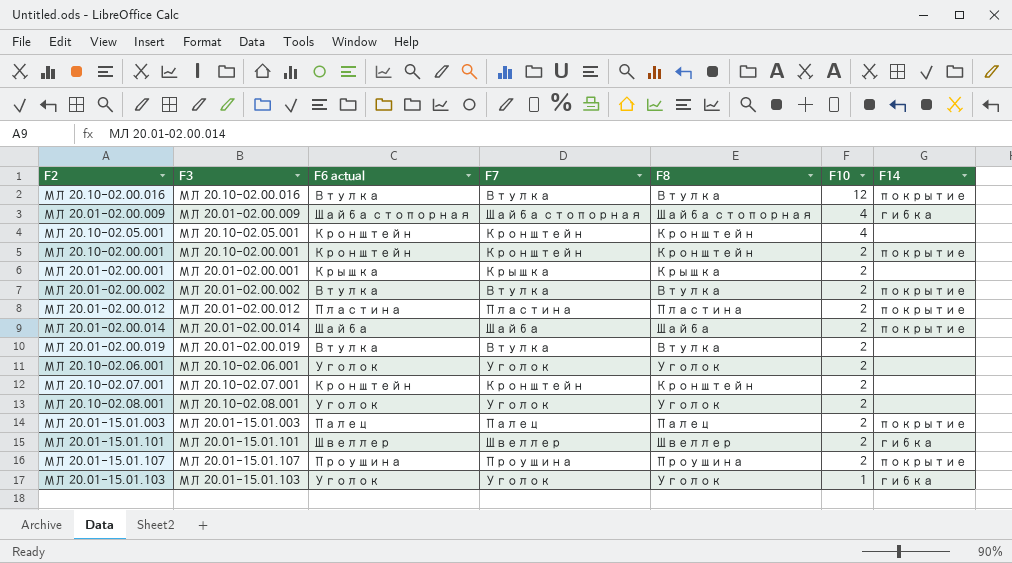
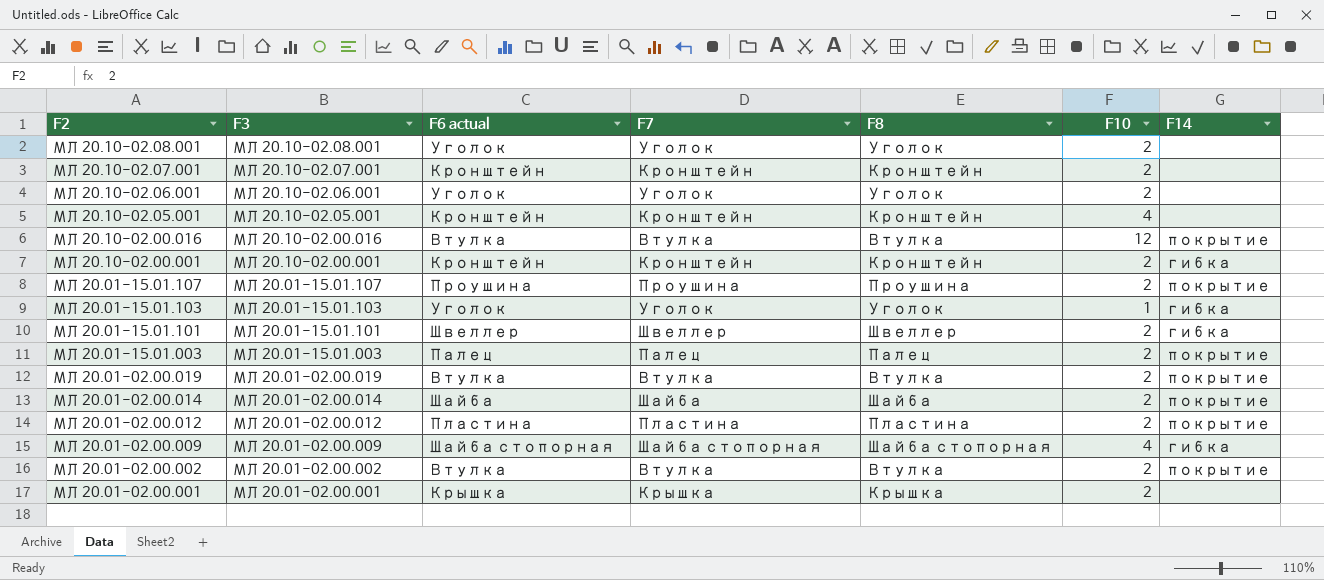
row order: F10 descending -> F2 descending
МЛ 20.10-02.00.001 | F14: покрытие -> гибка
МЛ 20.01-02.00.019 | F14: none -> покрытие

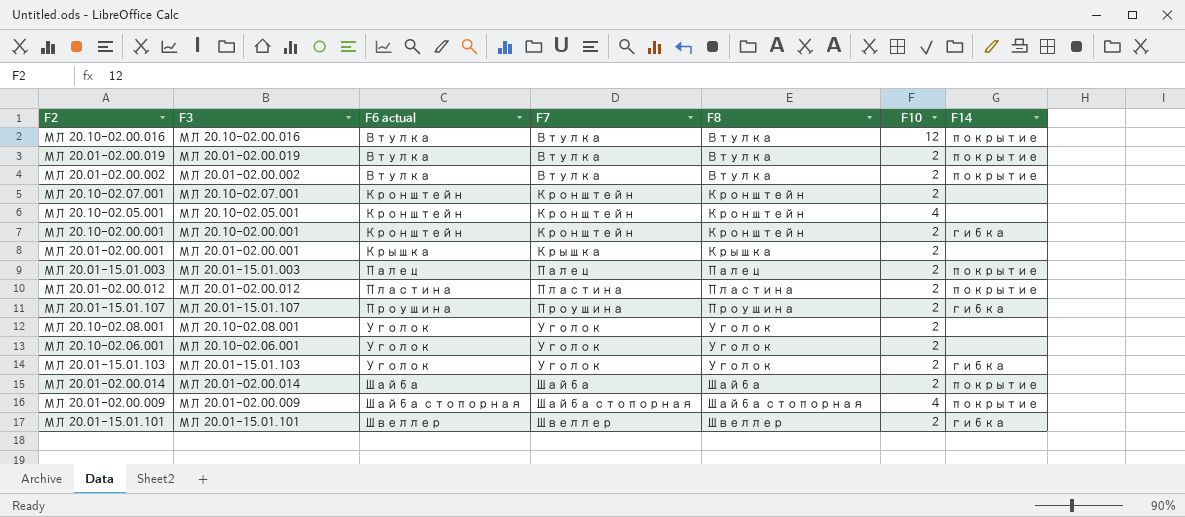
row order: F2 descending -> F6 actual ascending
МЛ 20.01-15.01.107 | F14: покрытие -> гибка
МЛ 20.01-15.01.103 | F10: 1 -> 2
МЛ 20.01-02.00.009 | F14: гибка -> покрытие

